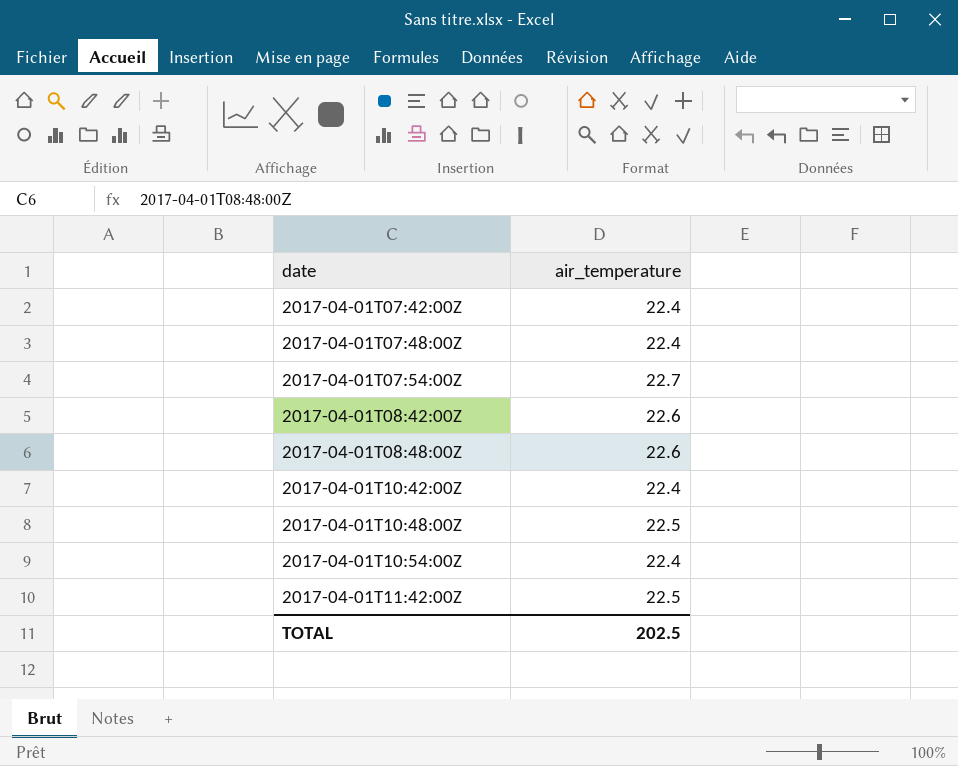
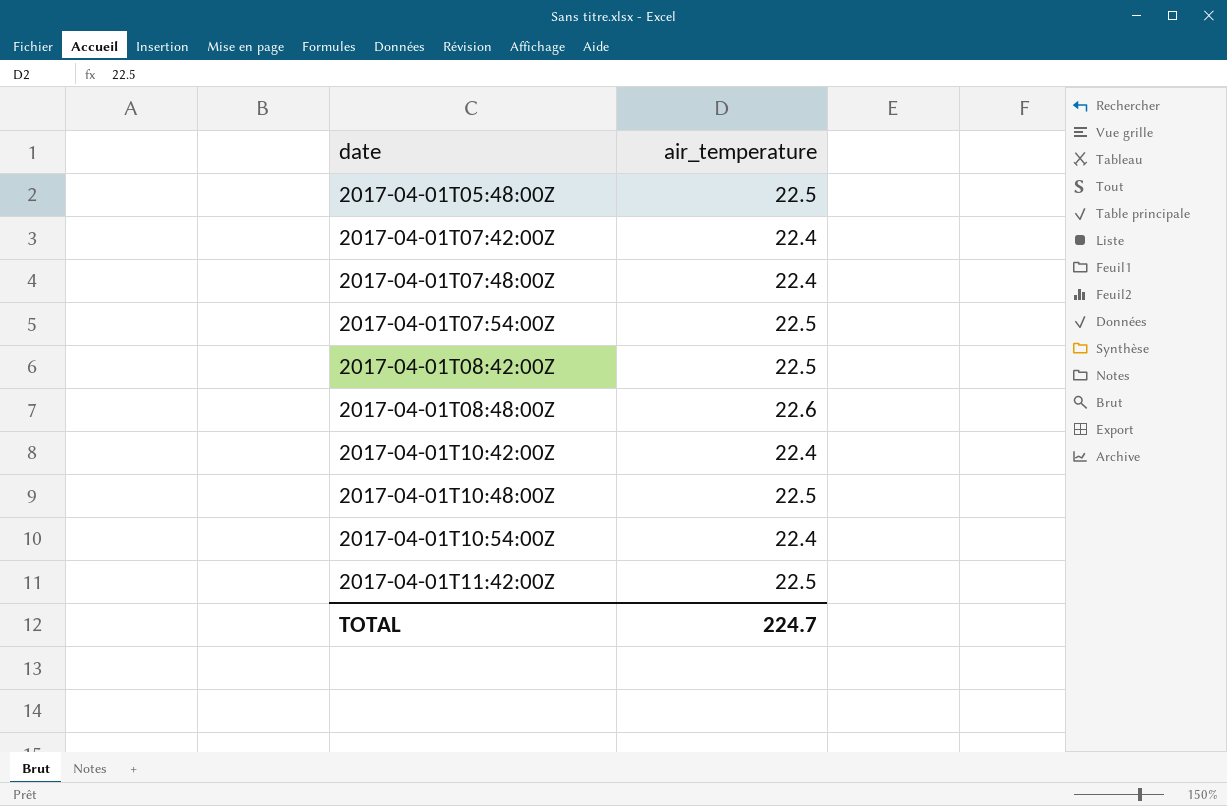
row 2017-04-01T05:48:00Z: none -> 22.5
2017-04-01T07:54:00Z | air_temperature: 22.7 -> 22.5
2017-04-01T08:42:00Z | air_temperature: 22.6 -> 22.5
TOTAL | air_temperature: 202.5 -> 224.7

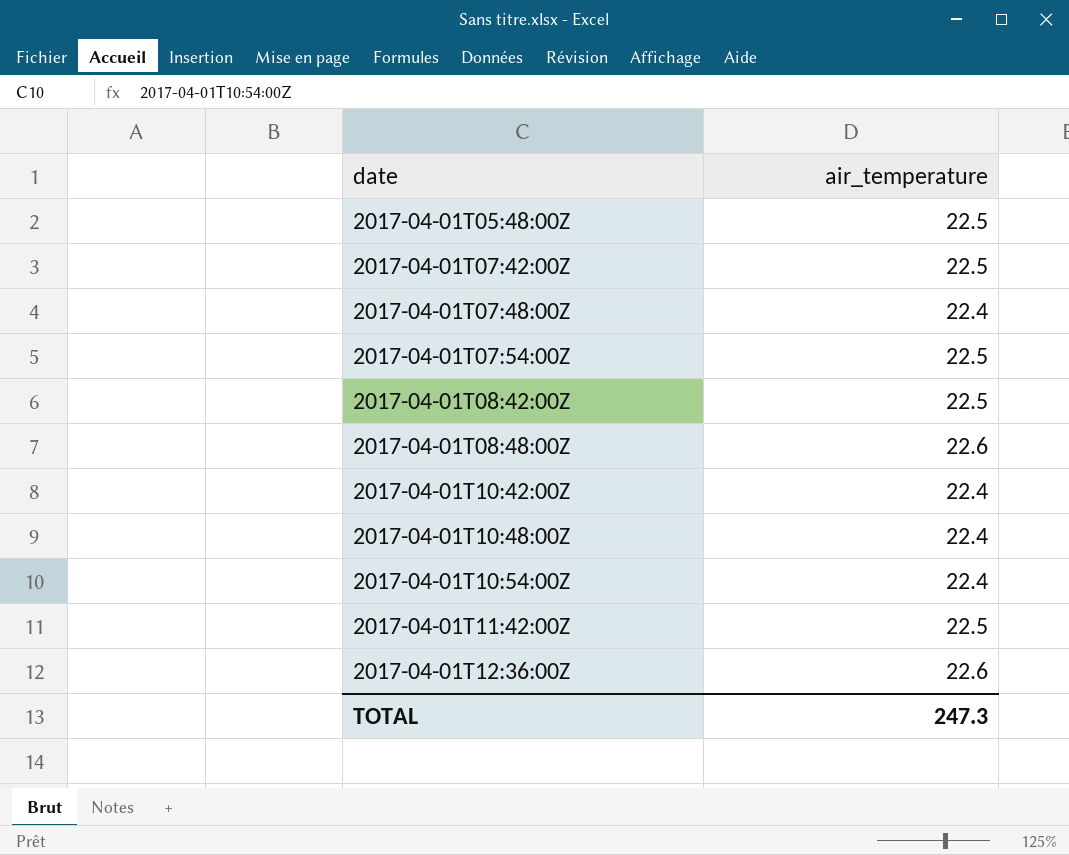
2017-04-01T07:42:00Z | air_temperature: 22.4 -> 22.5
2017-04-01T10:48:00Z | air_temperature: 22.5 -> 22.4
row 2017-04-01T12:36:00Z: none -> 22.6
TOTAL | air_temperature: 224.7 -> 247.3

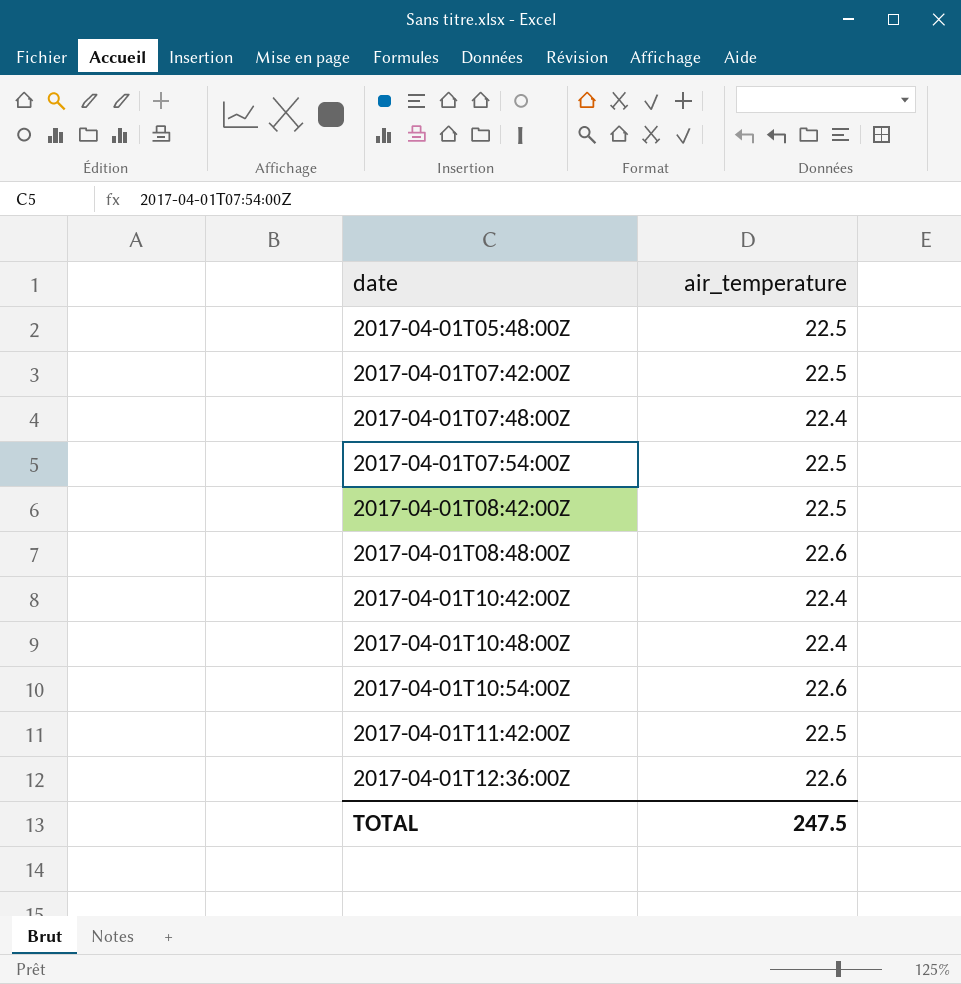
2017-04-01T10:54:00Z | air_temperature: 22.4 -> 22.6
TOTAL | air_temperature: 247.3 -> 247.5

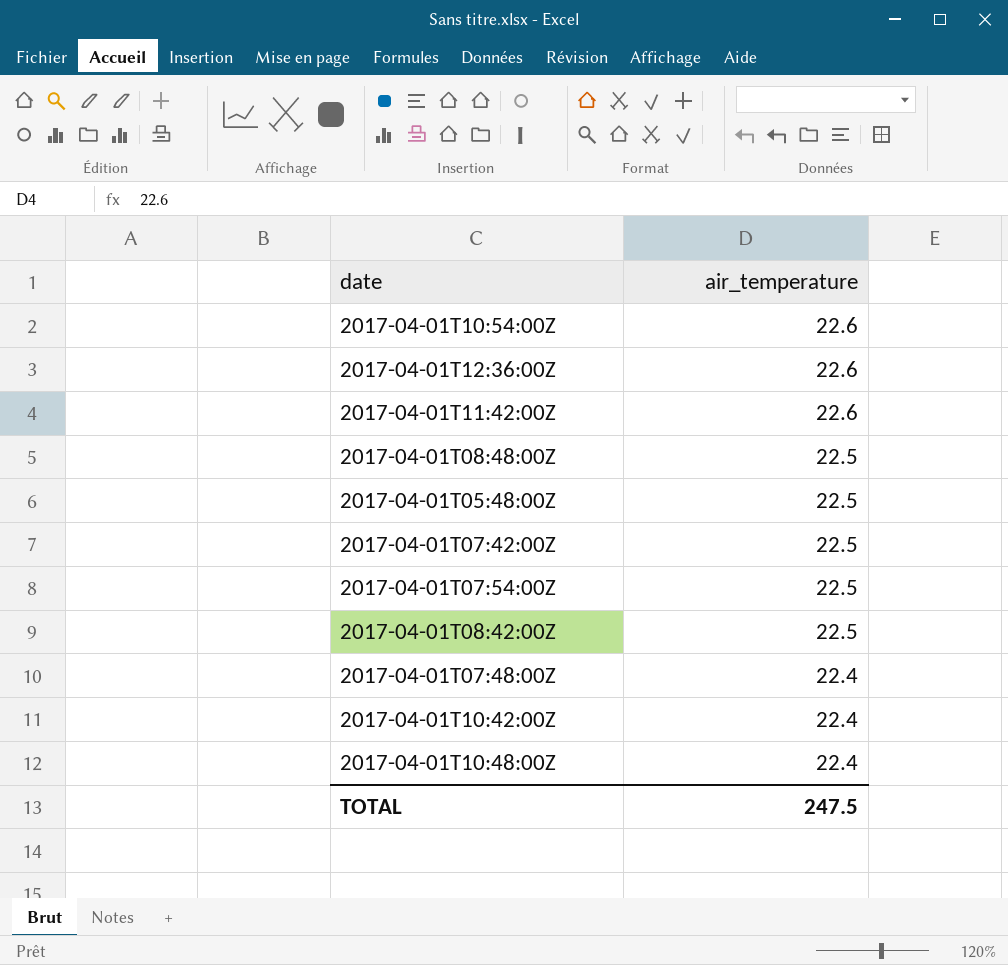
row order: date ascending -> air_temperature descending
2017-04-01T11:42:00Z | air_temperature: 22.5 -> 22.6
2017-04-01T08:48:00Z | air_temperature: 22.6 -> 22.5

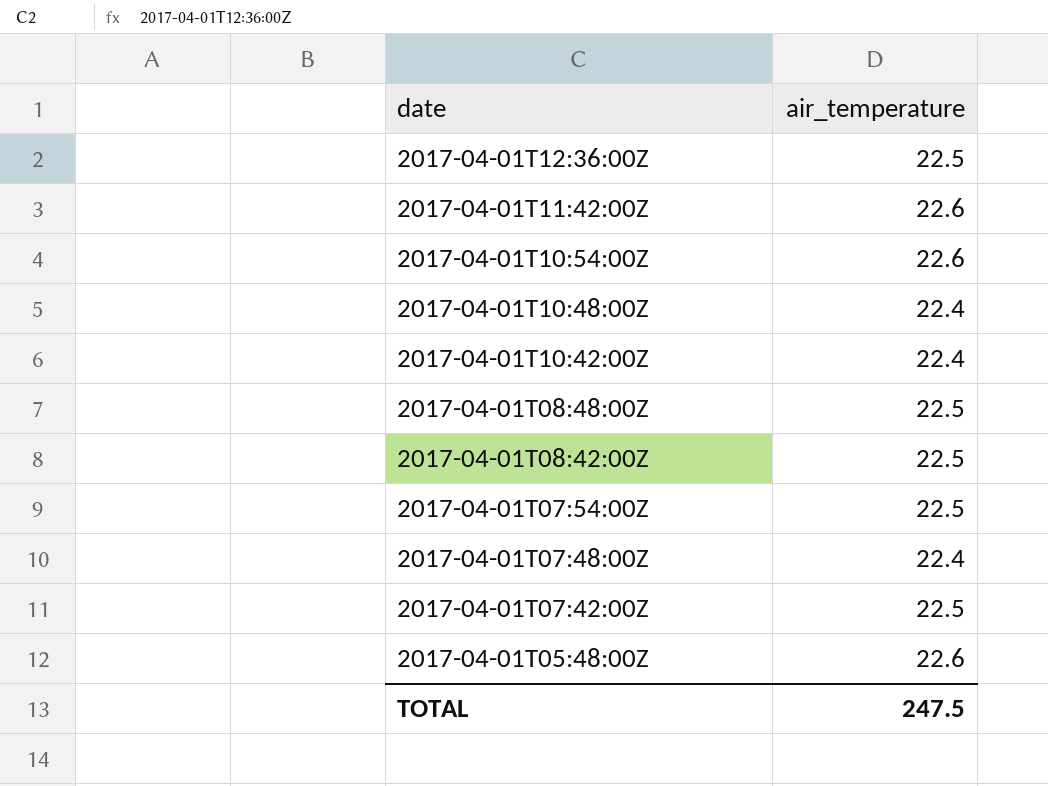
row order: air_temperature descending -> date descending
2017-04-01T12:36:00Z | air_temperature: 22.6 -> 22.5
2017-04-01T05:48:00Z | air_temperature: 22.5 -> 22.6

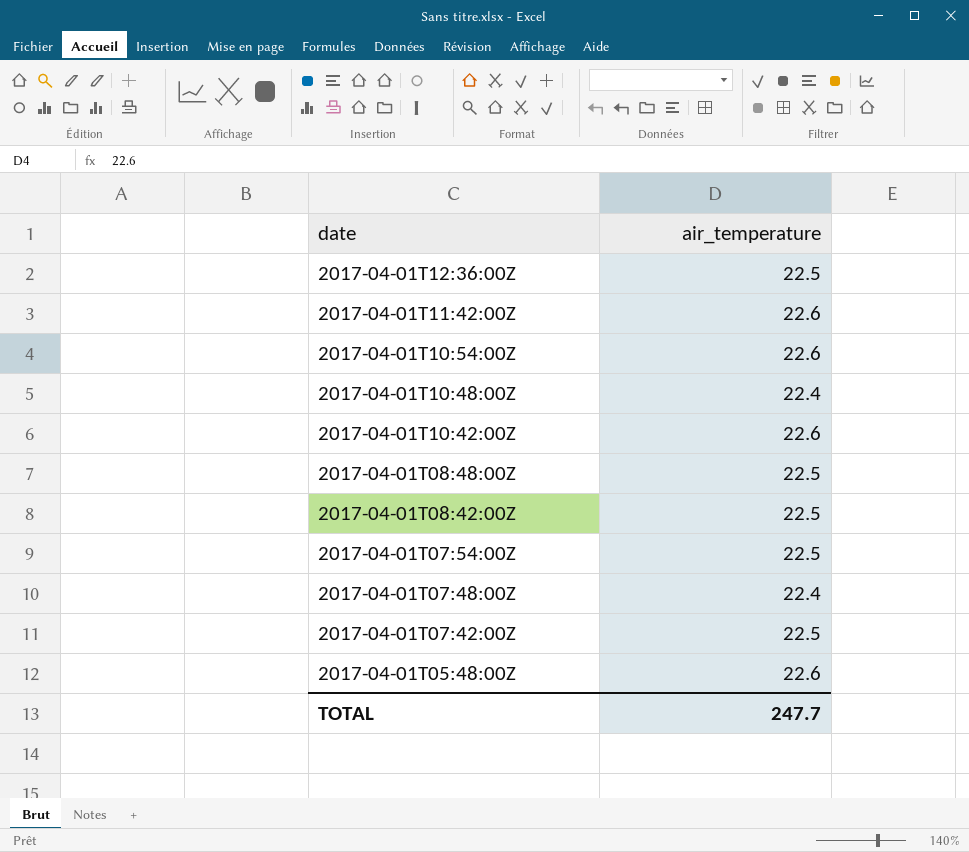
2017-04-01T10:42:00Z | air_temperature: 22.4 -> 22.6
TOTAL | air_temperature: 247.5 -> 247.7

